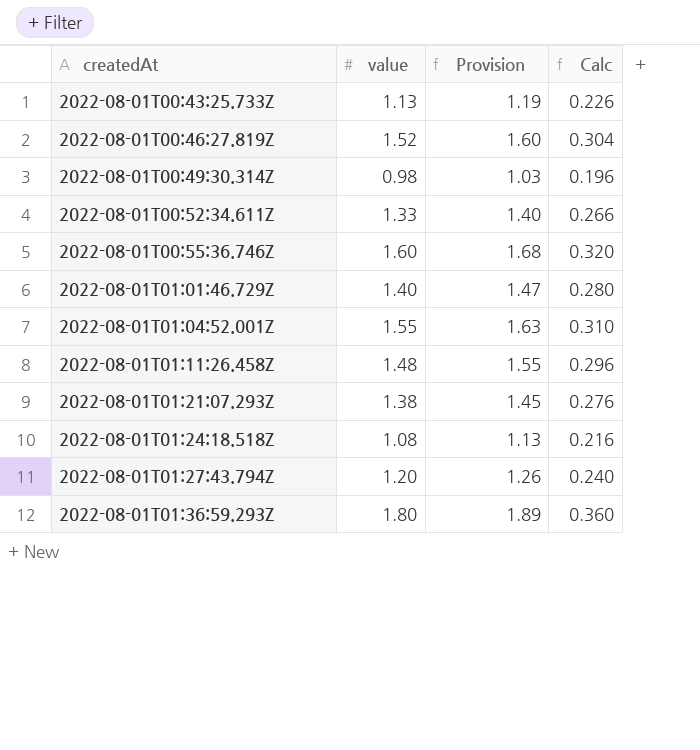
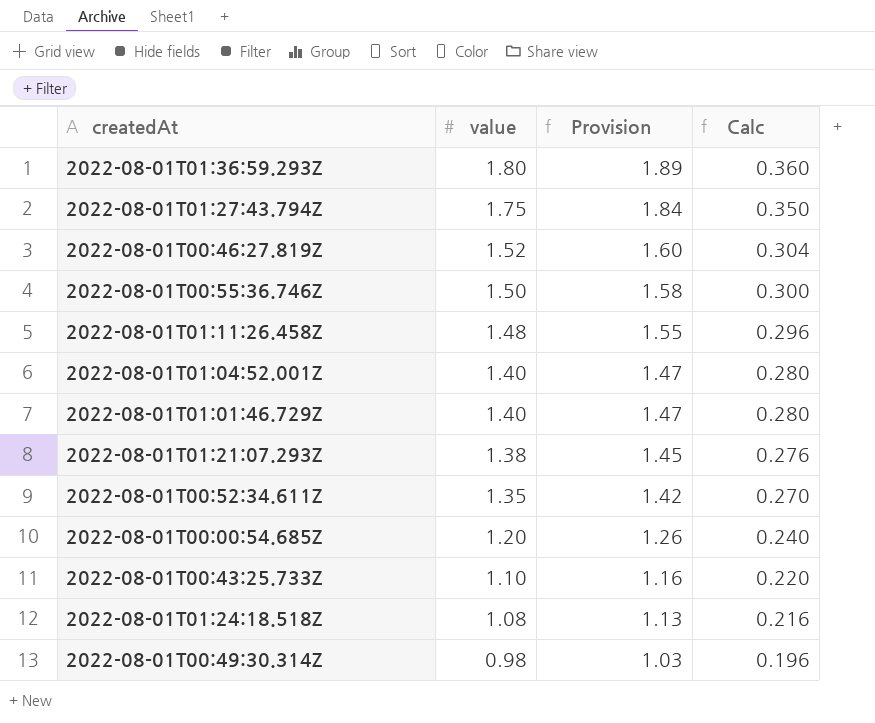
row order: createdAt ascending -> value descending
2022-08-01T01:27:43.794Z | value: 1.20 -> 1.75
2022-08-01T01:27:43.794Z | Provision: 1.26 -> 1.84
2022-08-01T01:27:43.794Z | Calc: 0.240 -> 0.350
2022-08-01T00:55:36.746Z | value: 1.60 -> 1.50
2022-08-01T00:55:36.746Z | Provision: 1.68 -> 1.58
2022-08-01T00:55:36.746Z | Calc: 0.320 -> 0.300
2022-08-01T01:04:52.001Z | value: 1.55 -> 1.40
2022-08-01T01:04:52.001Z | Provision: 1.63 -> 1.47
2022-08-01T01:04:52.001Z | Calc: 0.310 -> 0.280
2022-08-01T00:52:34.611Z | value: 1.33 -> 1.35
2022-08-01T00:52:34.611Z | Provision: 1.40 -> 1.42
2022-08-01T00:52:34.611Z | Calc: 0.266 -> 0.270
row 2022-08-01T00:00:54.685Z: none -> 1.20 | 1.26 | 0.240
2022-08-01T00:43:25.733Z | value: 1.13 -> 1.10
2022-08-01T00:43:25.733Z | Provision: 1.19 -> 1.16
2022-08-01T00:43:25.733Z | Calc: 0.226 -> 0.220

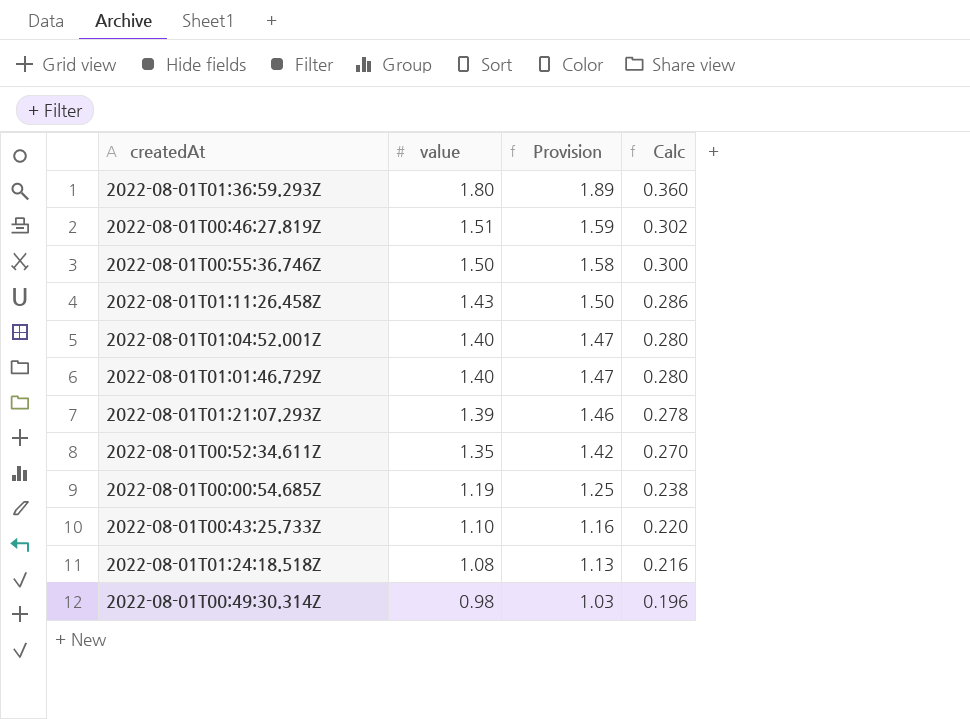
row 2022-08-01T01:27:43.794Z: 1.75 | 1.84 | 0.350 -> none
2022-08-01T00:46:27.819Z | value: 1.52 -> 1.51
2022-08-01T00:46:27.819Z | Provision: 1.60 -> 1.59
2022-08-01T00:46:27.819Z | Calc: 0.304 -> 0.302
2022-08-01T01:11:26.458Z | value: 1.48 -> 1.43
2022-08-01T01:11:26.458Z | Provision: 1.55 -> 1.50
2022-08-01T01:11:26.458Z | Calc: 0.296 -> 0.286
2022-08-01T01:21:07.293Z | value: 1.38 -> 1.39
2022-08-01T01:21:07.293Z | Provision: 1.45 -> 1.46
2022-08-01T01:21:07.293Z | Calc: 0.276 -> 0.278
2022-08-01T00:00:54.685Z | value: 1.20 -> 1.19
2022-08-01T00:00:54.685Z | Provision: 1.26 -> 1.25
2022-08-01T00:00:54.685Z | Calc: 0.240 -> 0.238

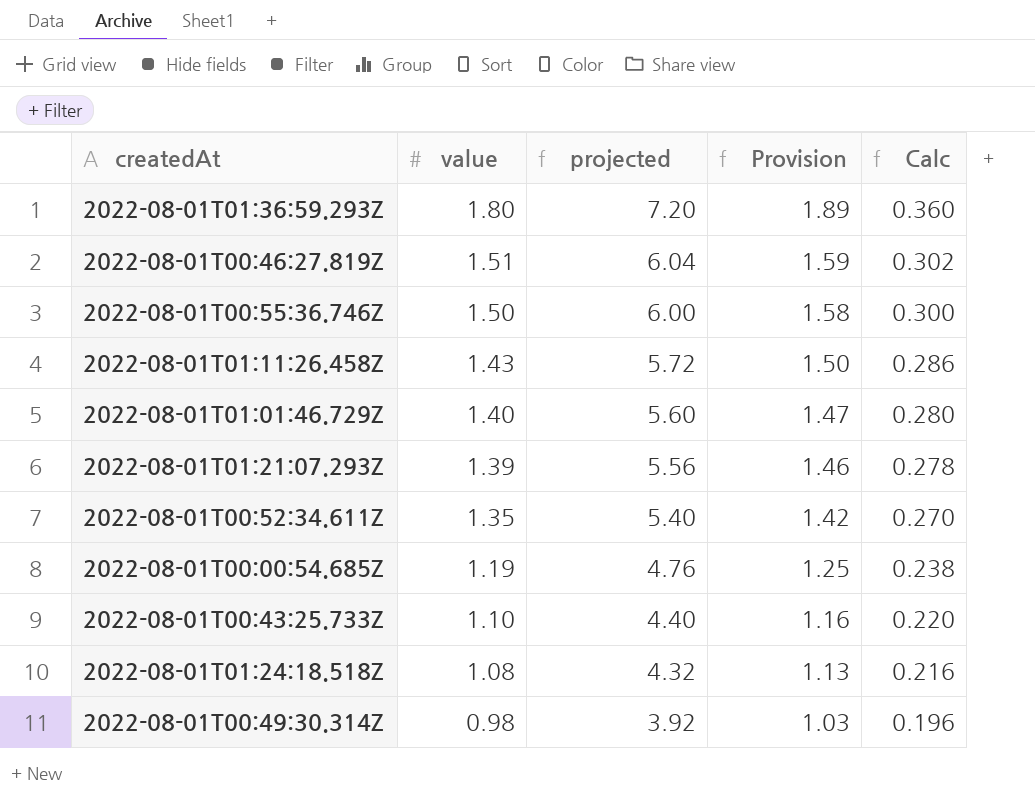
column projected | formula: none -> [value] * 4
row 2022-08-01T01:04:52.001Z: 1.40 | 1.47 | 0.280 -> none

